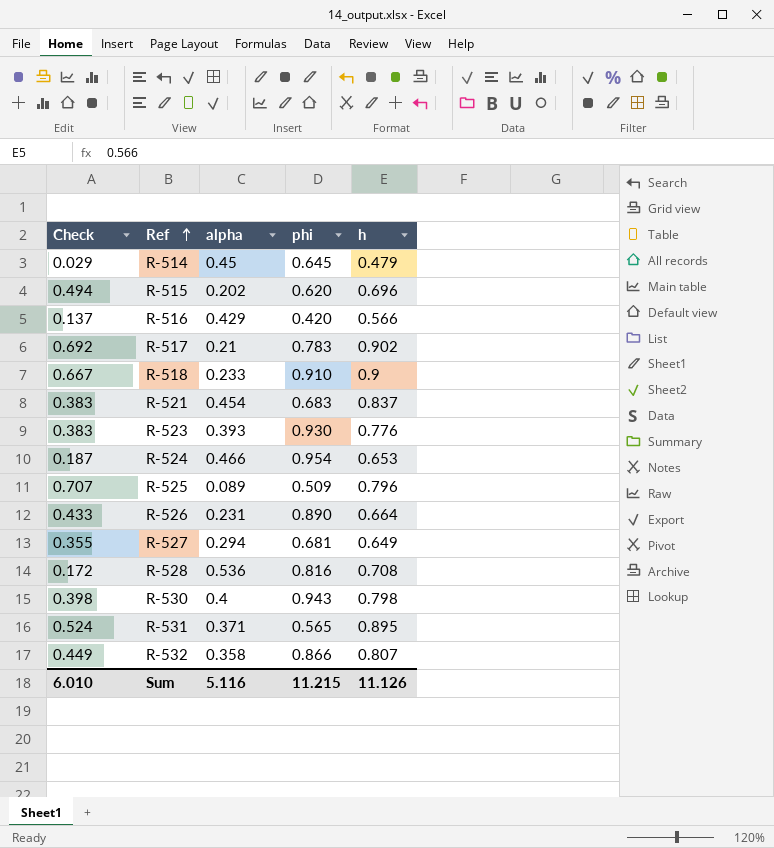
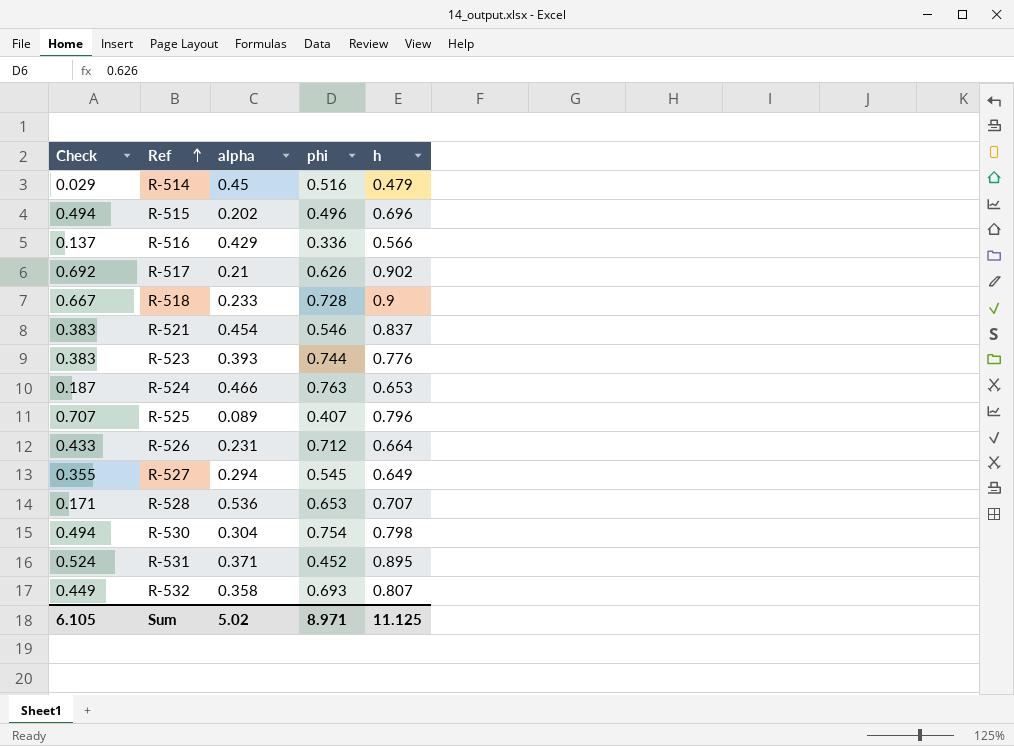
R-514 | phi: 0.645 -> 0.516
R-515 | phi: 0.620 -> 0.496
R-516 | phi: 0.420 -> 0.336
R-517 | phi: 0.783 -> 0.626
R-518 | phi: 0.910 -> 0.728
R-521 | phi: 0.683 -> 0.546
R-523 | phi: 0.930 -> 0.744
R-524 | phi: 0.954 -> 0.763
R-525 | phi: 0.509 -> 0.407
R-526 | phi: 0.890 -> 0.712
R-527 | phi: 0.681 -> 0.545
R-528 | Check: 0.172 -> 0.171
R-528 | phi: 0.816 -> 0.653
R-528 | h: 0.708 -> 0.707
R-530 | Check: 0.398 -> 0.494
R-530 | alpha: 0.4 -> 0.304
R-530 | phi: 0.943 -> 0.754
R-531 | phi: 0.565 -> 0.452
R-532 | phi: 0.866 -> 0.693
Sum | Check: 6.010 -> 6.105
Sum | alpha: 5.116 -> 5.02
Sum | phi: 11.215 -> 8.971
Sum | h: 11.126 -> 11.125

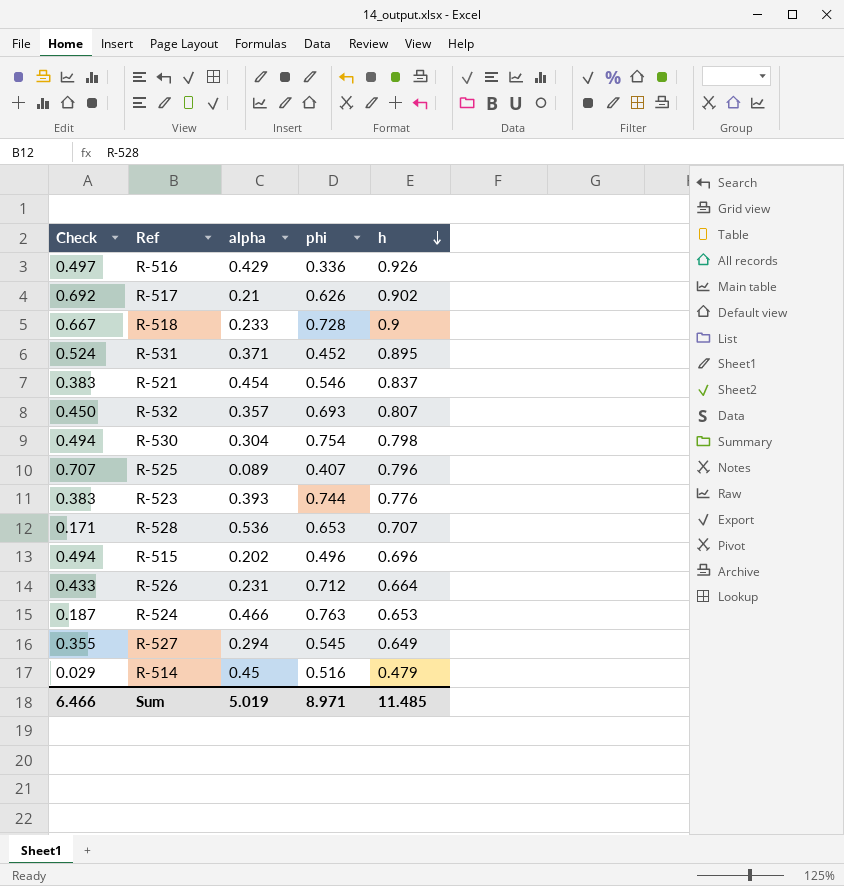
row order: Ref ascending -> h descending
R-516 | Check: 0.137 -> 0.497
R-516 | h: 0.566 -> 0.926
R-532 | Check: 0.449 -> 0.450
R-532 | alpha: 0.358 -> 0.357
Sum | Check: 6.105 -> 6.466
Sum | alpha: 5.02 -> 5.019
Sum | h: 11.125 -> 11.485

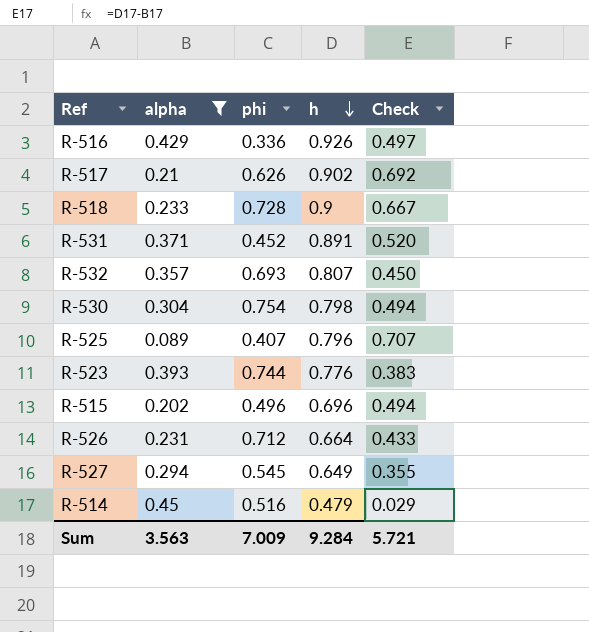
filter: none -> alpha <= 0.45
column Check | position: 1 -> 5
R-531 | h: 0.895 -> 0.891
R-531 | Check: 0.524 -> 0.520
Sum | alpha: 5.019 -> 3.563
Sum | phi: 8.971 -> 7.009
Sum | h: 11.485 -> 9.284
Sum | Check: 6.466 -> 5.721

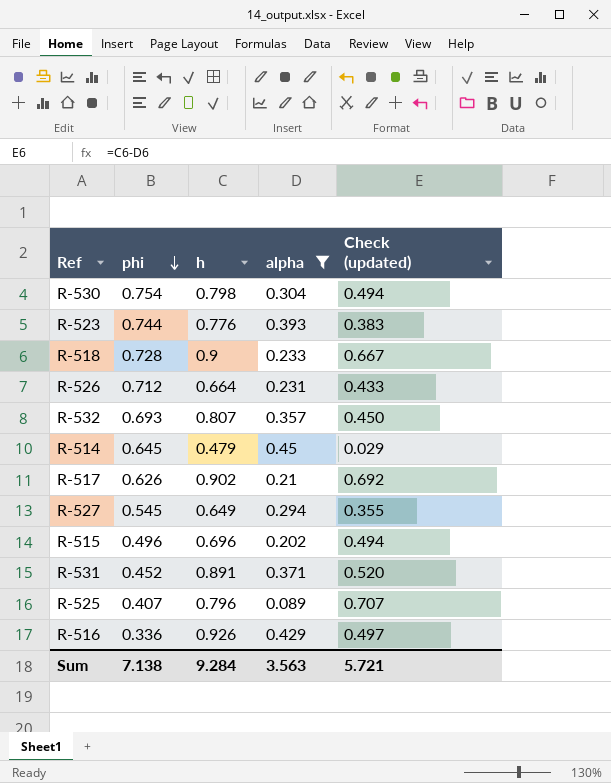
row order: h descending -> phi descending
column alpha | position: 2 -> 4
column name: Check -> Check (updated)
R-514 | phi: 0.516 -> 0.645
Sum | phi: 7.009 -> 7.138

